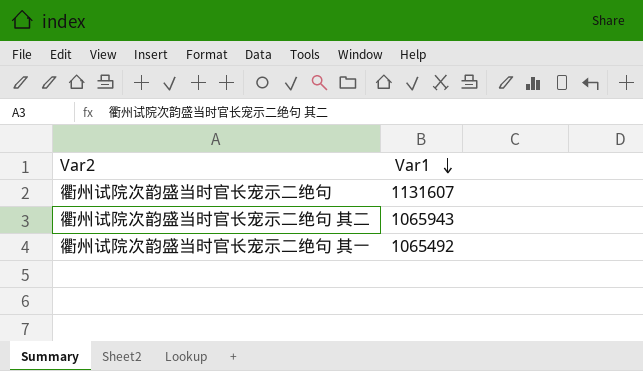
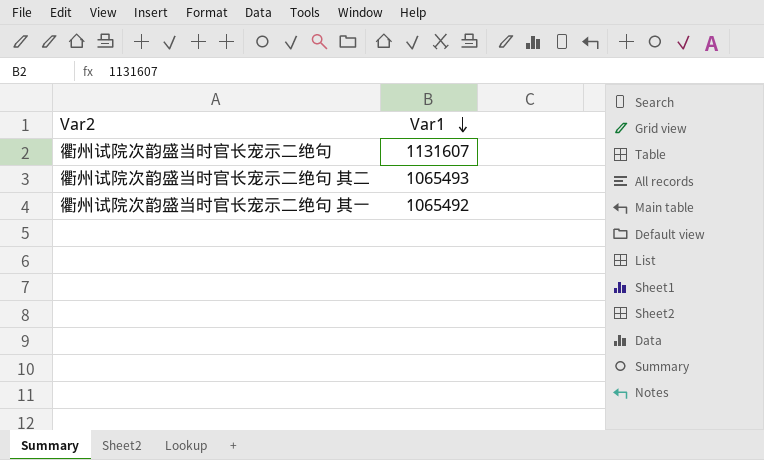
衢州试院次韵盛当时官长宠示二绝句 其二 | Var1: 1065943 -> 1065493

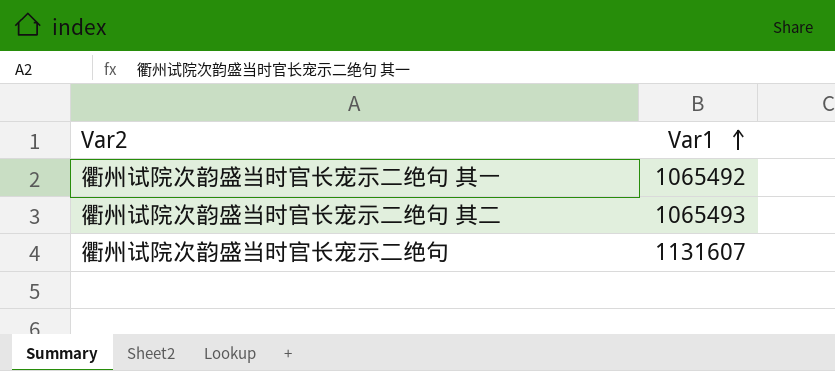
row order: Var1 descending -> Var1 ascending

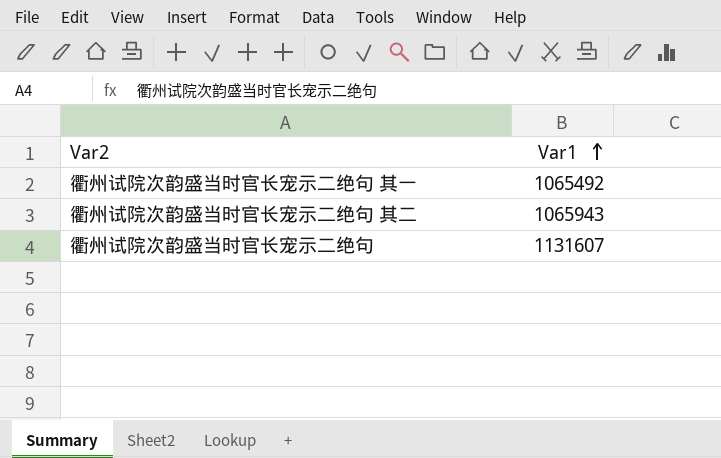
衢州试院次韵盛当时官长宠示二绝句 其二 | Var1: 1065493 -> 1065943

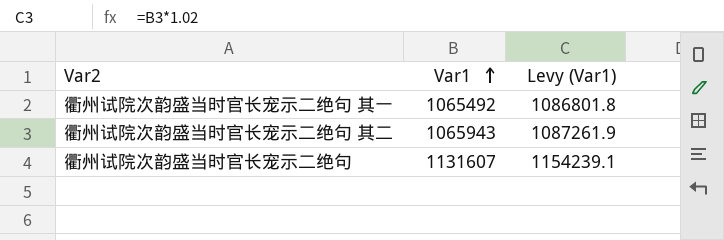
column Levy (Var1) | formula: none -> [Var1] * 1.02

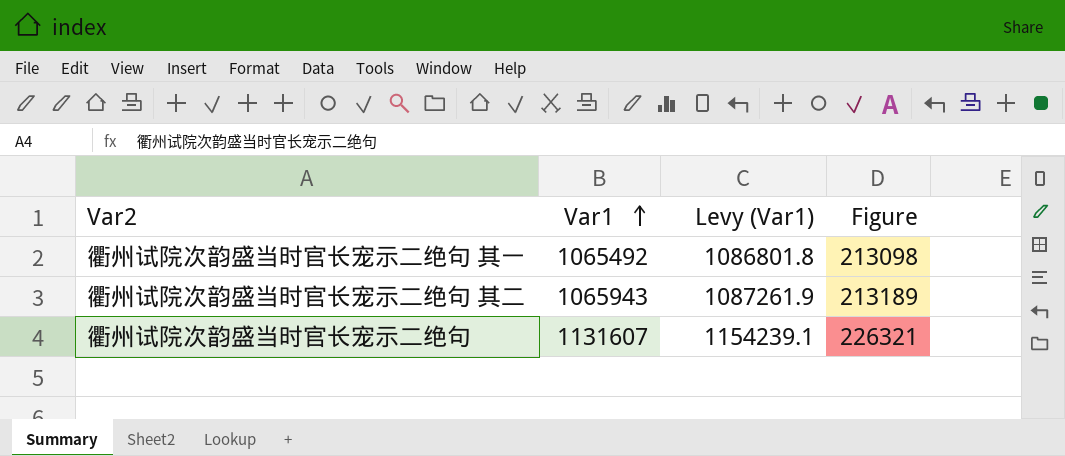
column Figure | formula: none -> [Var1] * 0.2

